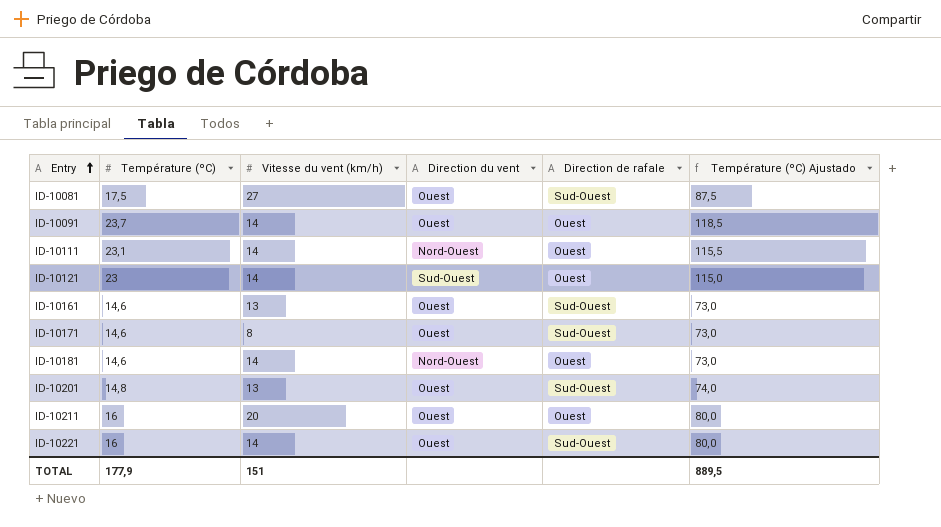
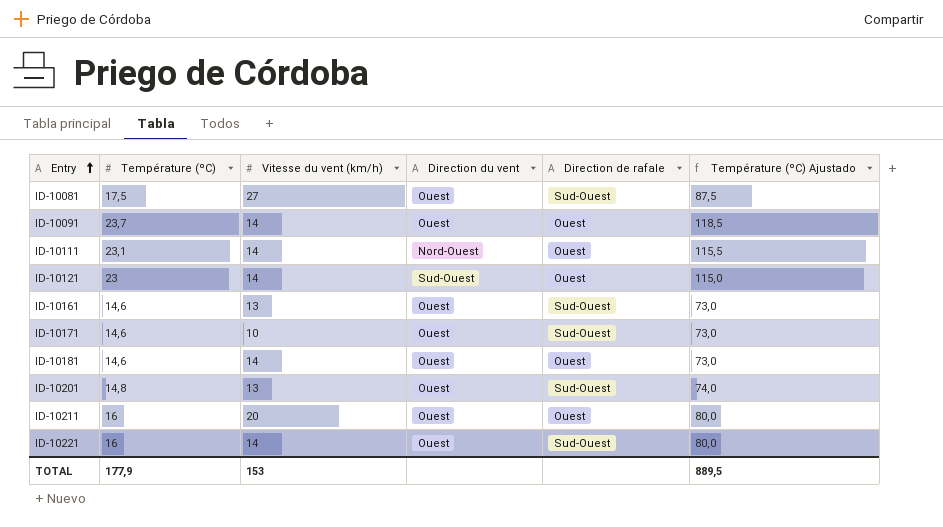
ID-10171 | Vitesse du vent (km/h): 8 -> 10
ID-10181 | Direction du vent: Nord-Ouest -> Ouest
TOTAL | Vitesse du vent (km/h): 151 -> 153

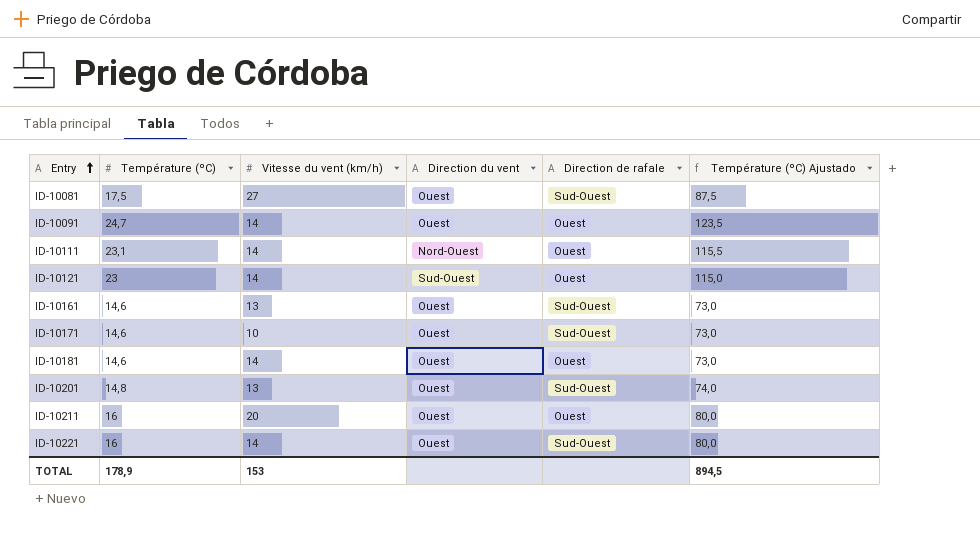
ID-10091 | Température (ºC): 23,7 -> 24,7
ID-10091 | Température (ºC) Ajustado: 118,5 -> 123,5
TOTAL | Température (ºC): 177,9 -> 178,9
TOTAL | Température (ºC) Ajustado: 889,5 -> 894,5

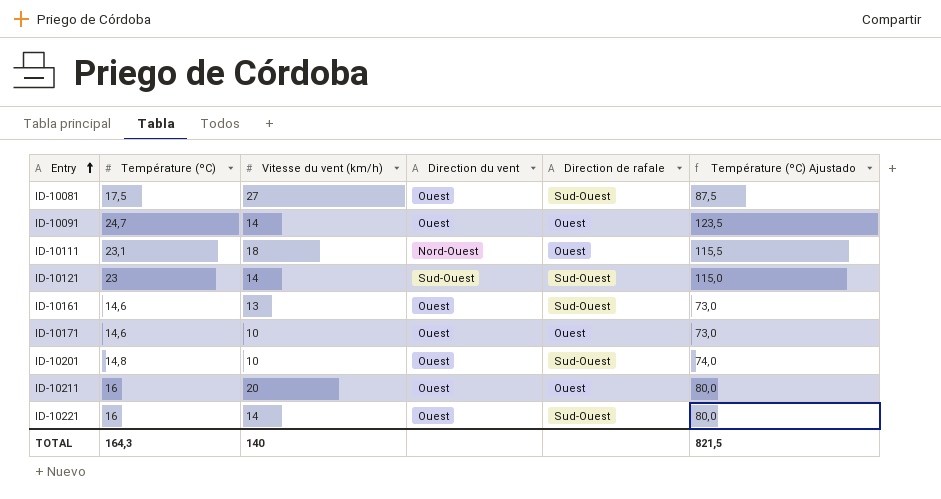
row ID-10181: 14,6 | 14 | Ouest | Ouest | 73,0 -> none
ID-10111 | Vitesse du vent (km/h): 14 -> 18
ID-10121 | Direction de rafale: Ouest -> Sud-Ouest
ID-10171 | Direction de rafale: Sud-Ouest -> Ouest
ID-10201 | Vitesse du vent (km/h): 13 -> 10
TOTAL | Température (ºC): 178,9 -> 164,3
TOTAL | Vitesse du vent (km/h): 153 -> 140
TOTAL | Température (ºC) Ajustado: 894,5 -> 821,5

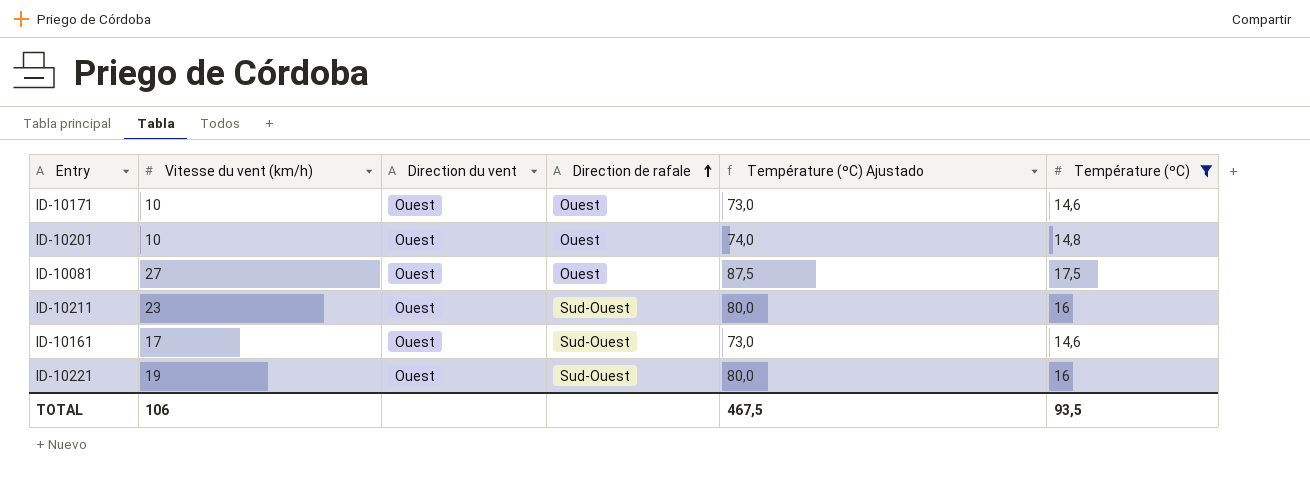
filter: none -> Température (ºC) <= 17,5
row order: Entry ascending -> Direction de rafale ascending
column Température (ºC) | position: 2 -> 6
ID-10201 | Direction de rafale: Sud-Ouest -> Ouest
ID-10081 | Direction de rafale: Sud-Ouest -> Ouest
ID-10211 | Vitesse du vent (km/h): 20 -> 23
ID-10211 | Direction de rafale: Ouest -> Sud-Ouest
ID-10161 | Vitesse du vent (km/h): 13 -> 17
ID-10221 | Vitesse du vent (km/h): 14 -> 19
TOTAL | Vitesse du vent (km/h): 140 -> 106
TOTAL | Température (ºC) Ajustado: 821,5 -> 467,5
TOTAL | Température (ºC): 164,3 -> 93,5

